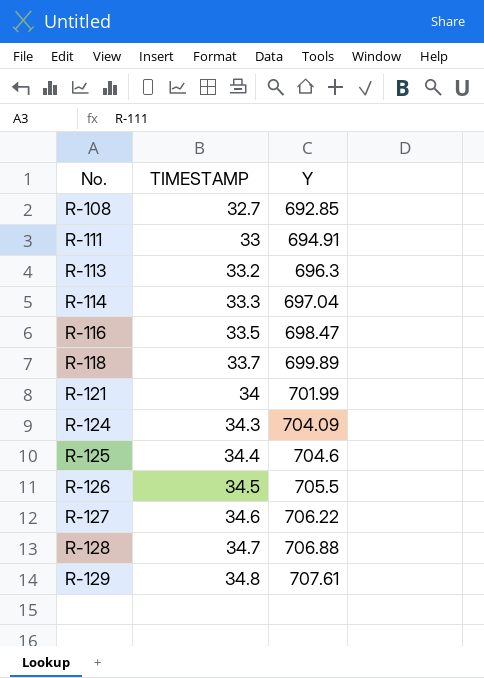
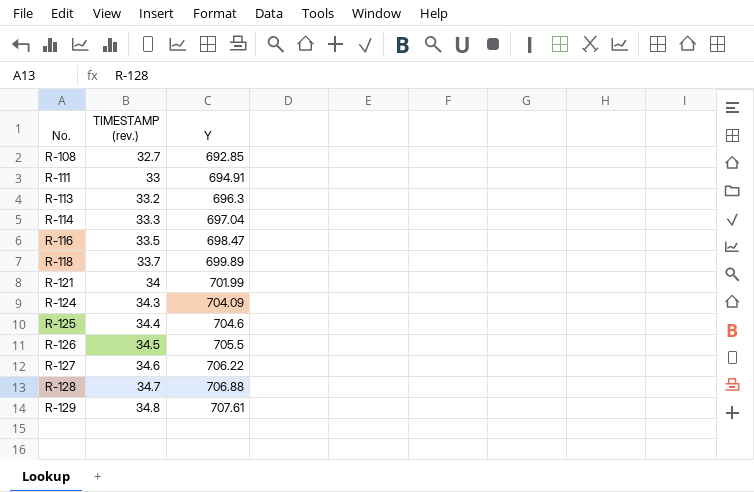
column name: TIMESTAMP -> TIMESTAMP (rev.)

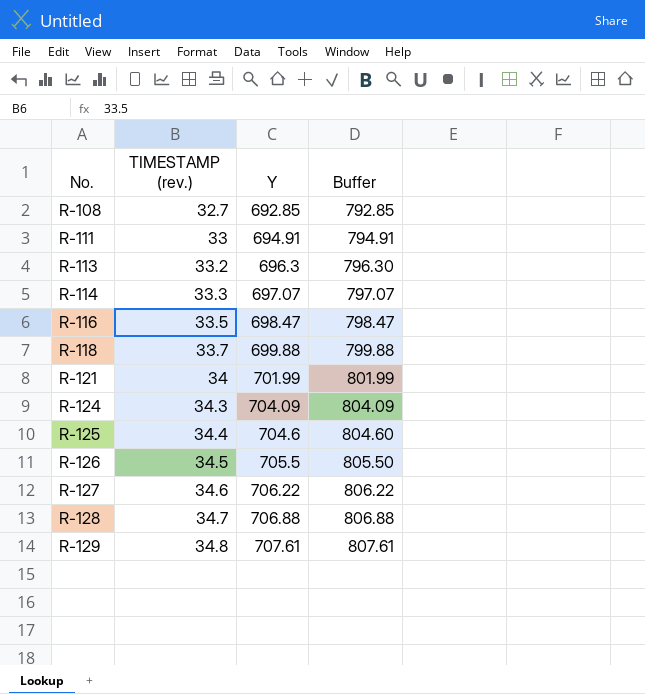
column Buffer | formula: none -> [Y] + 100
R-114 | Y: 697.04 -> 697.07
R-118 | Y: 699.89 -> 699.88

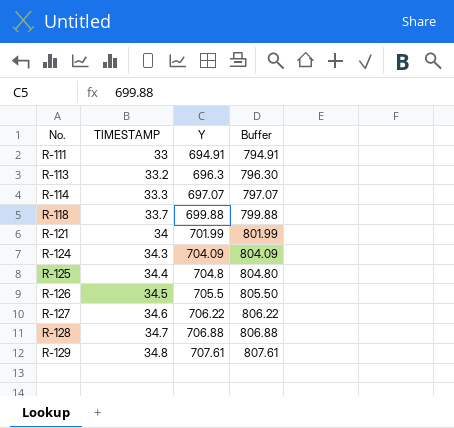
column name: TIMESTAMP (rev.) -> TIMESTAMP
row R-108: 32.7 | 692.85 | 792.85 -> none
row R-116: 33.5 | 698.47 | 798.47 -> none
R-125 | Y: 704.6 -> 704.8
R-125 | Buffer: 804.60 -> 804.80

